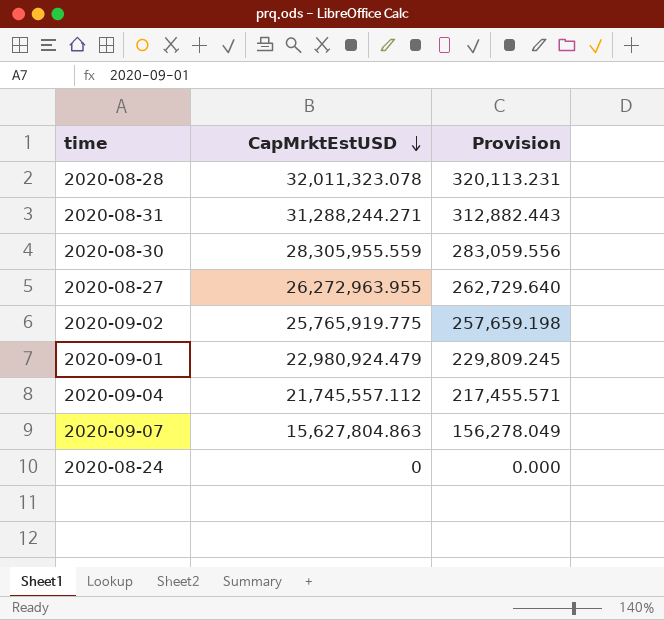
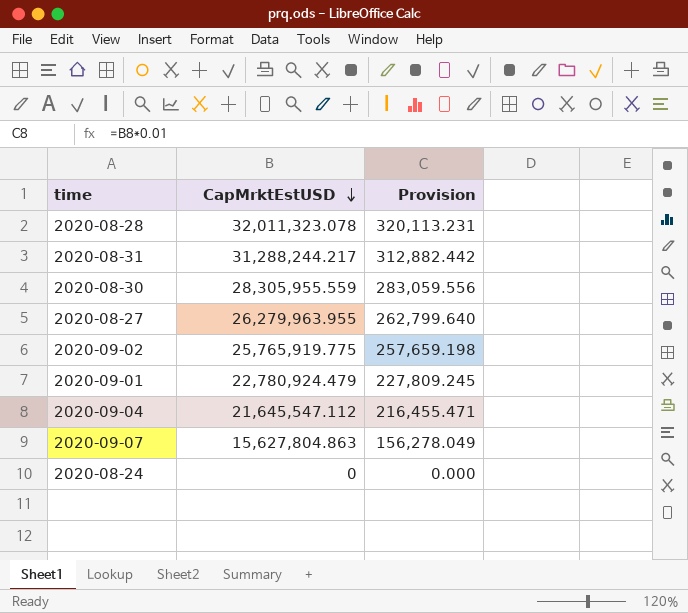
2020-08-31 | CapMrktEstUSD: 31,288,244.271 -> 31,288,244.217
2020-08-31 | Provision: 312,882.443 -> 312,882.442
2020-08-27 | CapMrktEstUSD: 26,272,963.955 -> 26,279,963.955
2020-08-27 | Provision: 262,729.640 -> 262,799.640
2020-09-01 | CapMrktEstUSD: 22,980,924.479 -> 22,780,924.479
2020-09-01 | Provision: 229,809.245 -> 227,809.245
2020-09-04 | CapMrktEstUSD: 21,745,557.112 -> 21,645,547.112
2020-09-04 | Provision: 217,455.571 -> 216,455.471

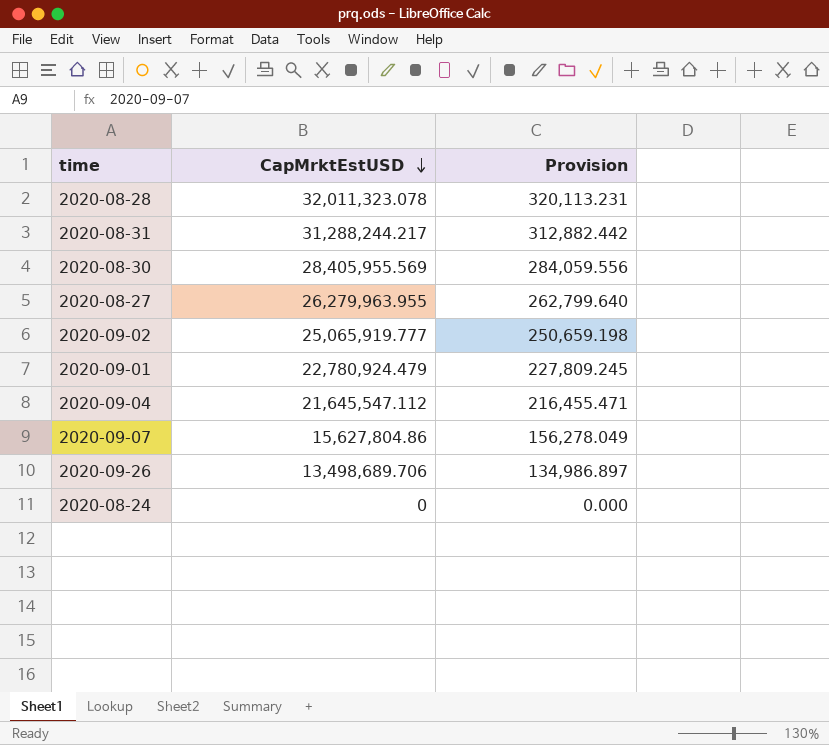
2020-08-30 | CapMrktEstUSD: 28,305,955.559 -> 28,405,955.569
2020-08-30 | Provision: 283,059.556 -> 284,059.556
2020-09-02 | CapMrktEstUSD: 25,765,919.775 -> 25,065,919.777
2020-09-02 | Provision: 257,659.198 -> 250,659.198
2020-09-07 | CapMrktEstUSD: 15,627,804.863 -> 15,627,804.86
row 2020-09-26: none -> 13,498,689.706 | 134,986.897

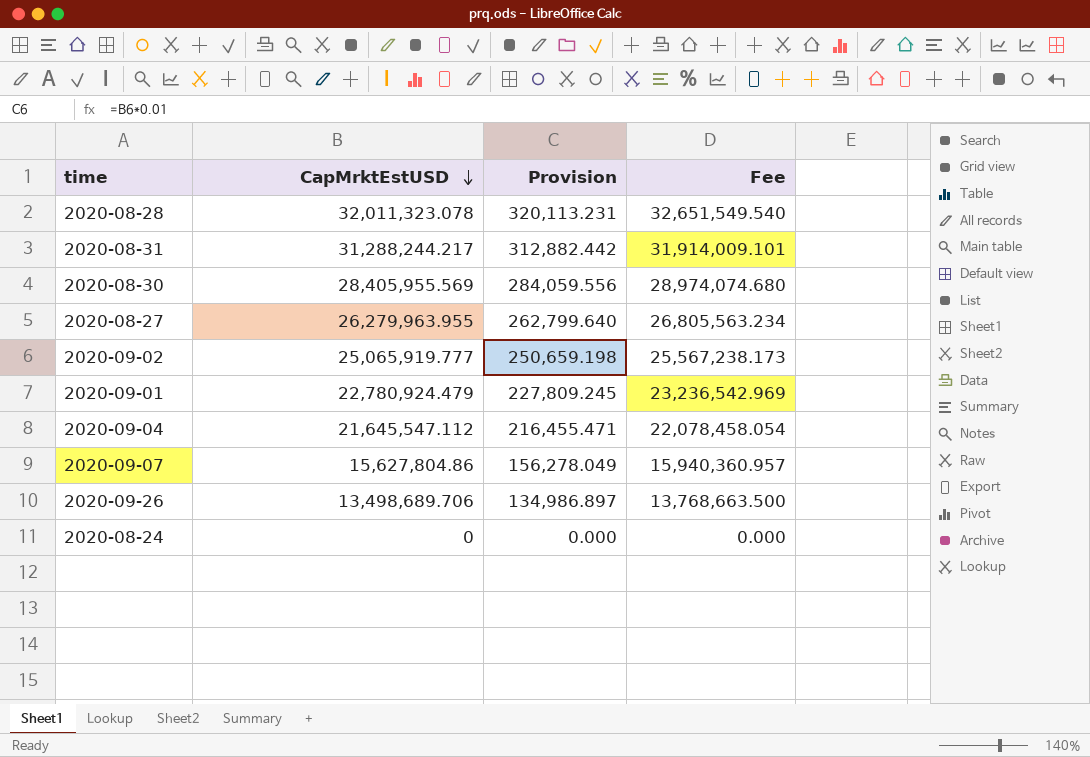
column Fee | formula: none -> [CapMrktEstUSD] * 1.02

